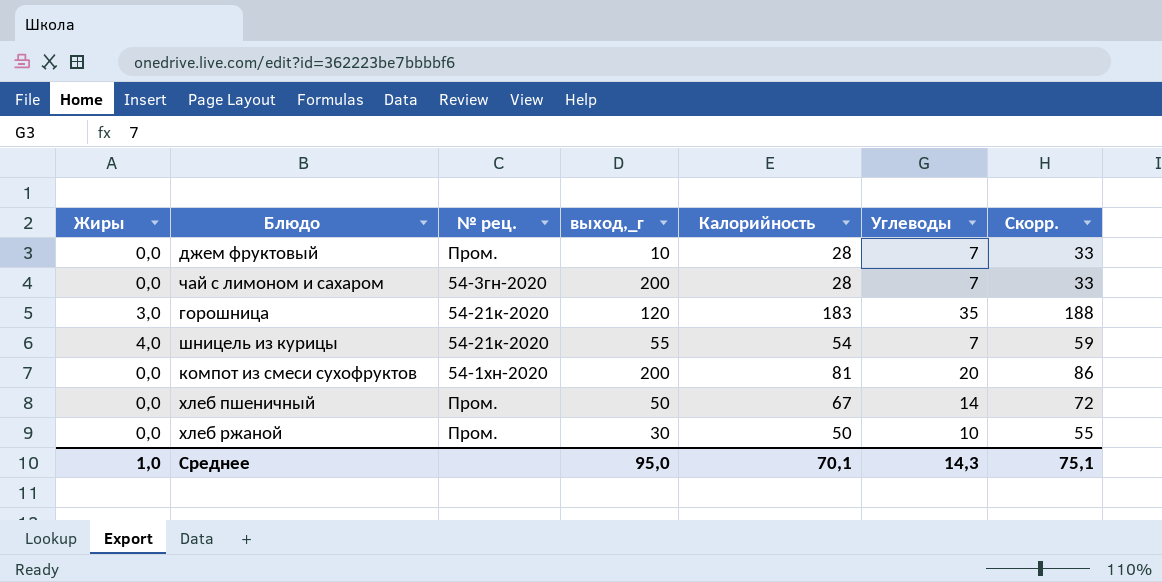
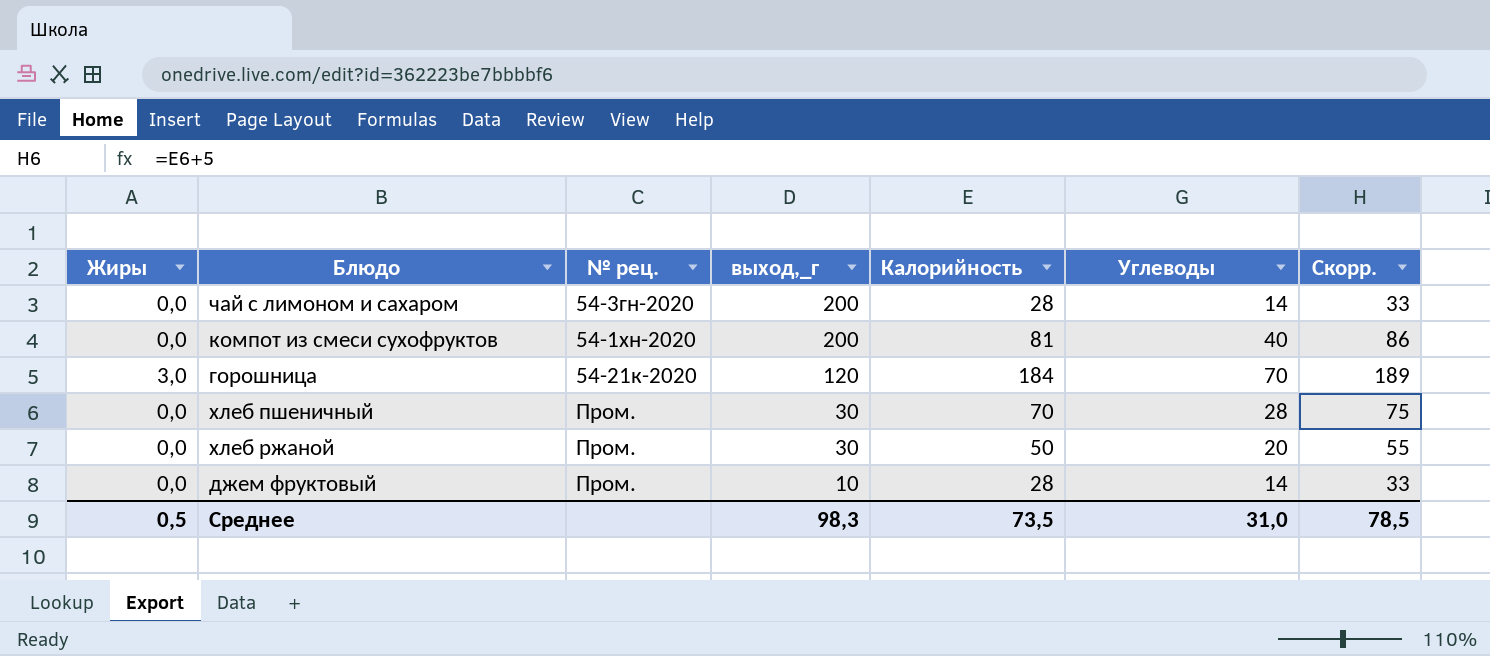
row order: none -> выход,_г descending
row шницель из курицы: 4,0 | 54-21к-2020 | 55 | 54 | 7 | 59 -> none
чай с лимоном и сахаром | Углеводы: 7 -> 14
компот из смеси сухофруктов | Углеводы: 20 -> 40
горошница | Калорийность: 183 -> 184
горошница | Углеводы: 35 -> 70
горошница | Скорр.: 188 -> 189
хлеб пшеничный | выход,_г: 50 -> 30
хлеб пшеничный | Калорийность: 67 -> 70
хлеб пшеничный | Углеводы: 14 -> 28
хлеб пшеничный | Скорр.: 72 -> 75
хлеб ржаной | Углеводы: 10 -> 20
джем фруктовый | Углеводы: 7 -> 14
Среднее | Жиры: 1,0 -> 0,5
Среднее | выход,_г: 95,0 -> 98,3
Среднее | Калорийность: 70,1 -> 73,5
Среднее | Углеводы: 14,3 -> 31,0
Среднее | Скорр.: 75,1 -> 78,5

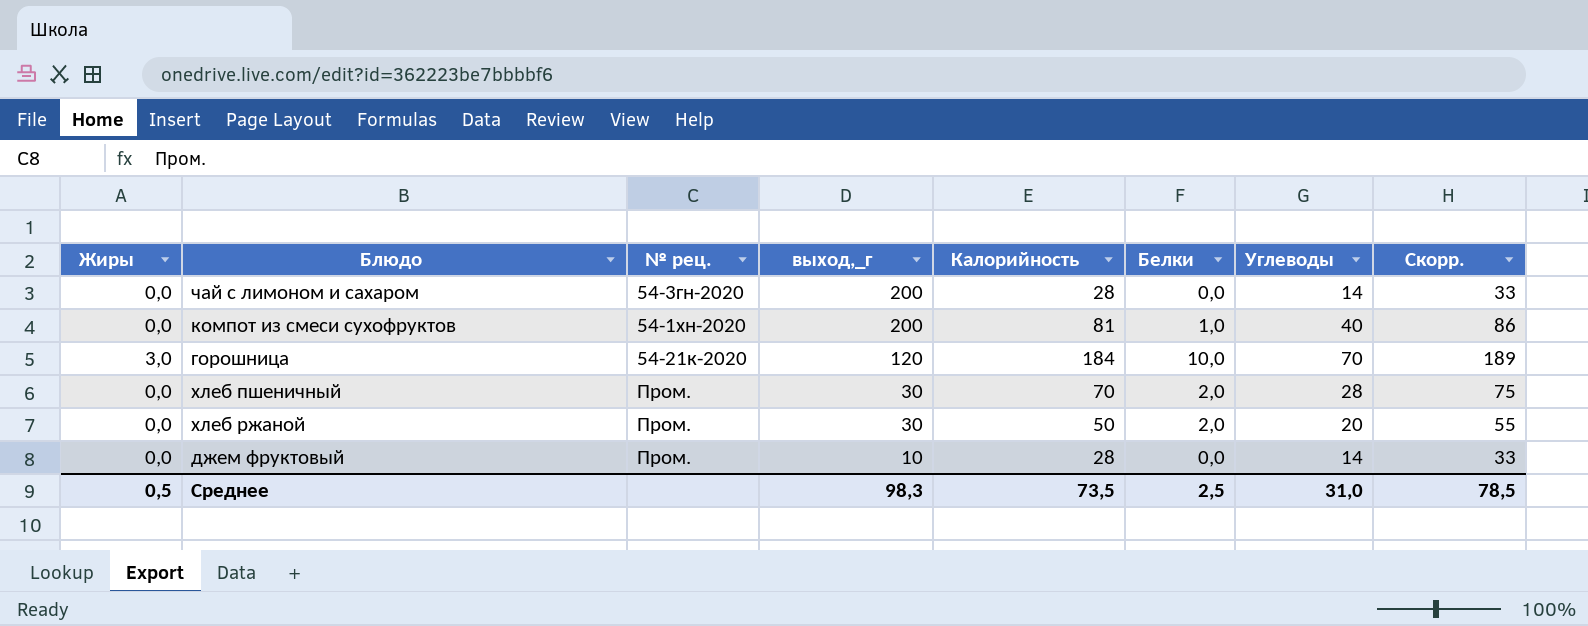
column Белки | position: none -> 6

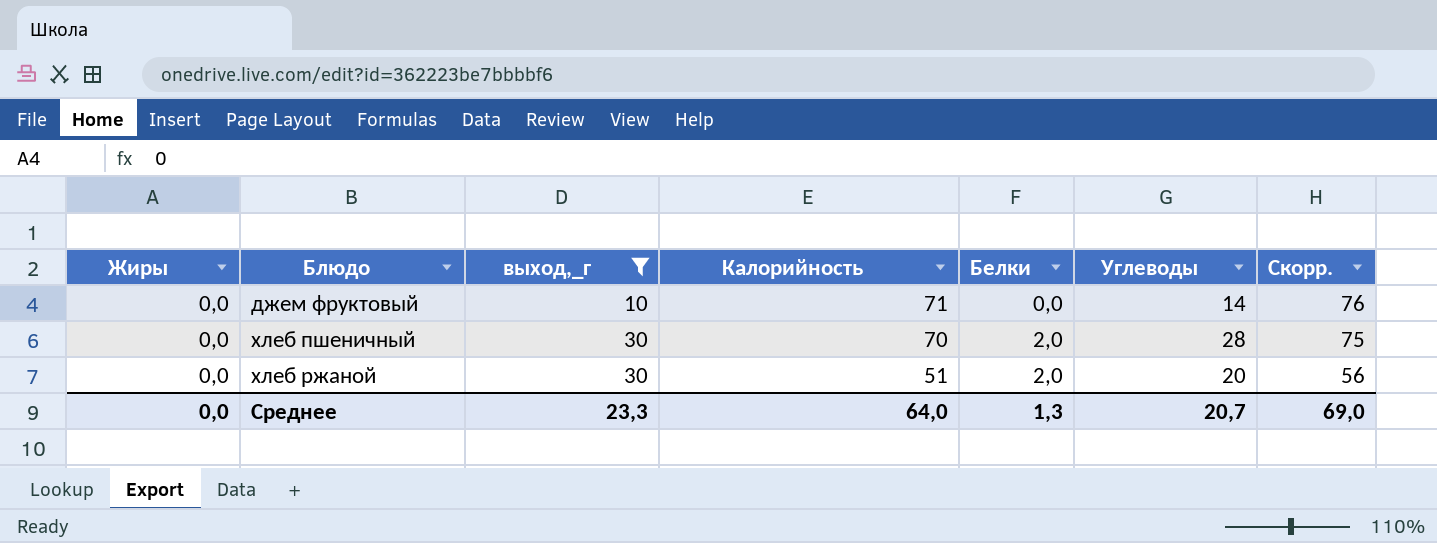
filter: none -> выход,_г <= 30
row order: выход,_г descending -> Блюдо ascending
column № рец. | position: 3 -> none
джем фруктовый | Калорийность: 28 -> 71
джем фруктовый | Скорр.: 33 -> 76
хлеб ржаной | Калорийность: 50 -> 51
хлеб ржаной | Скорр.: 55 -> 56
Среднее | Жиры: 0,5 -> 0,0
Среднее | выход,_г: 98,3 -> 23,3
Среднее | Калорийность: 73,5 -> 64,0
Среднее | Белки: 2,5 -> 1,3
Среднее | Углеводы: 31,0 -> 20,7
Среднее | Скорр.: 78,5 -> 69,0

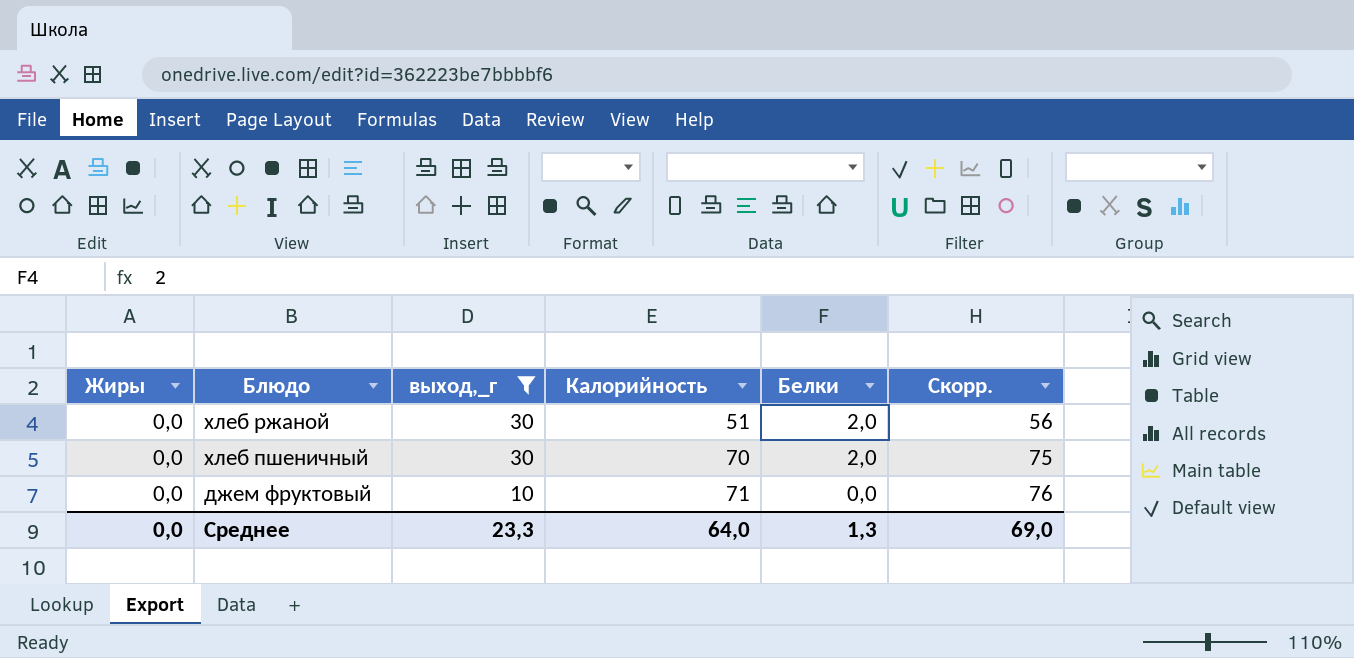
row order: Блюдо ascending -> Блюдо descending
column Углеводы | position: 6 -> none

